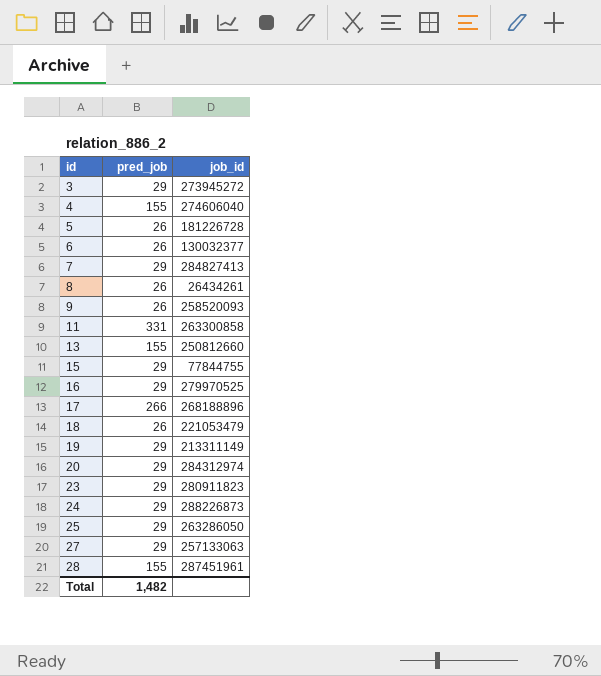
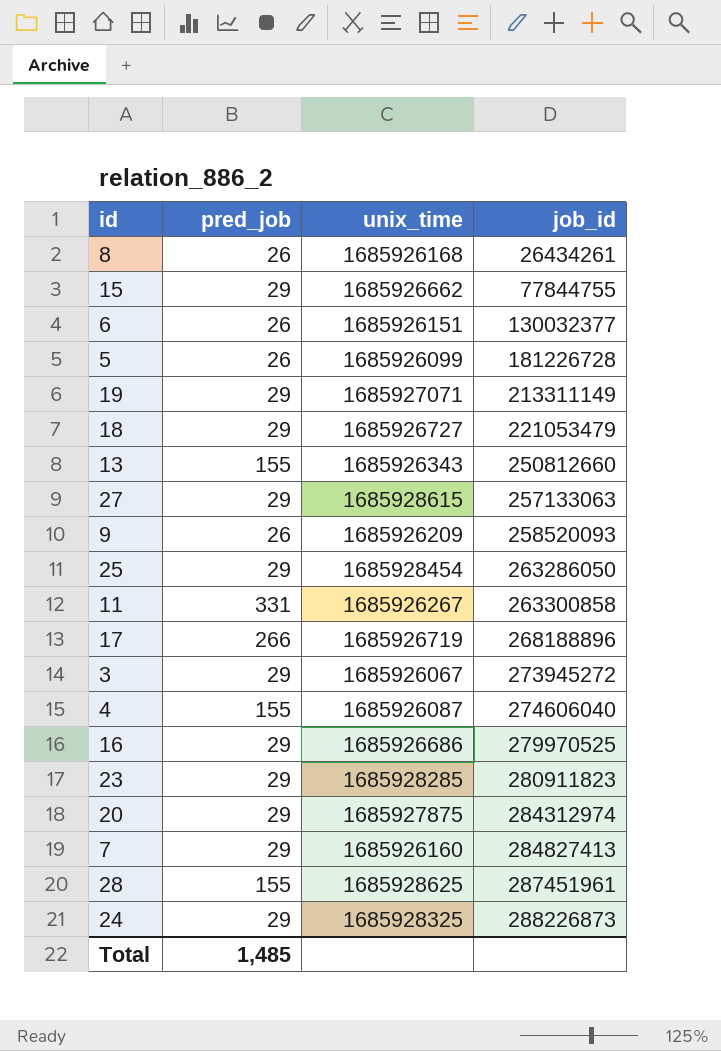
row order: id ascending -> job_id ascending
column unix_time | position: none -> 3
18 | pred_job: 26 -> 29
Total | pred_job: 1,482 -> 1,485

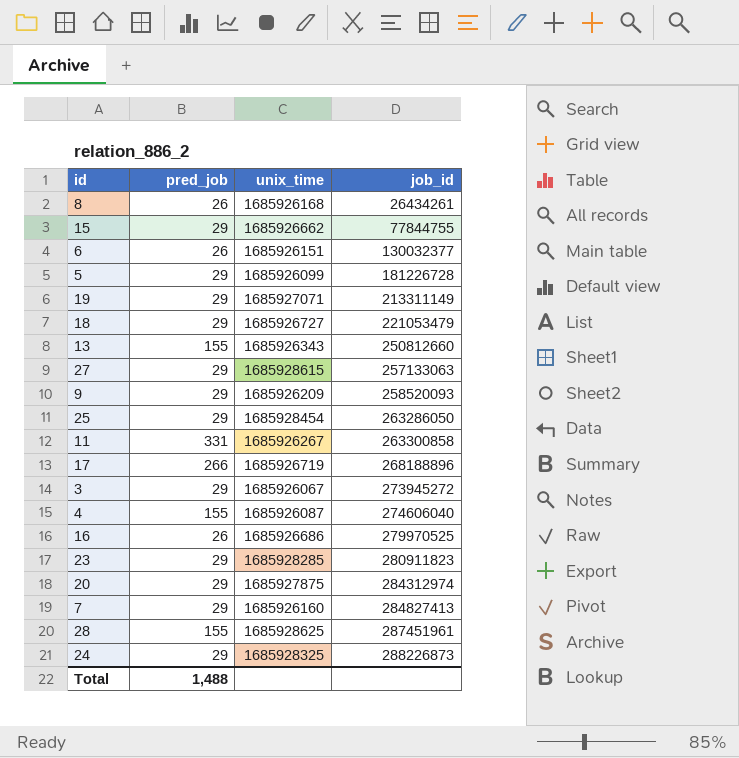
5 | pred_job: 26 -> 29
9 | pred_job: 26 -> 29
16 | pred_job: 29 -> 26
Total | pred_job: 1,485 -> 1,488

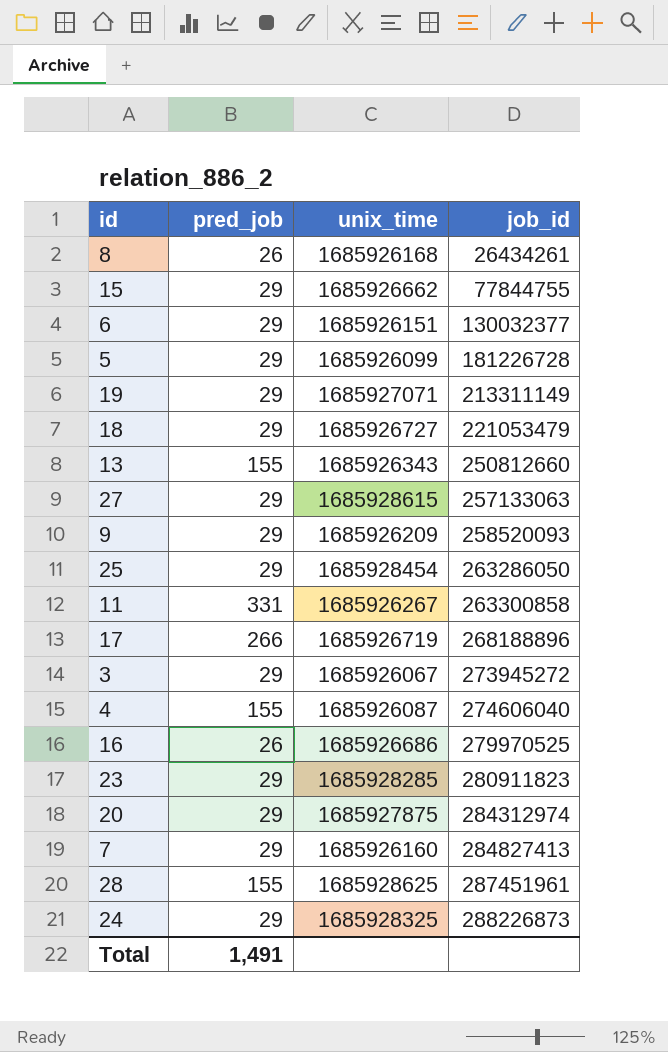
6 | pred_job: 26 -> 29
Total | pred_job: 1,488 -> 1,491

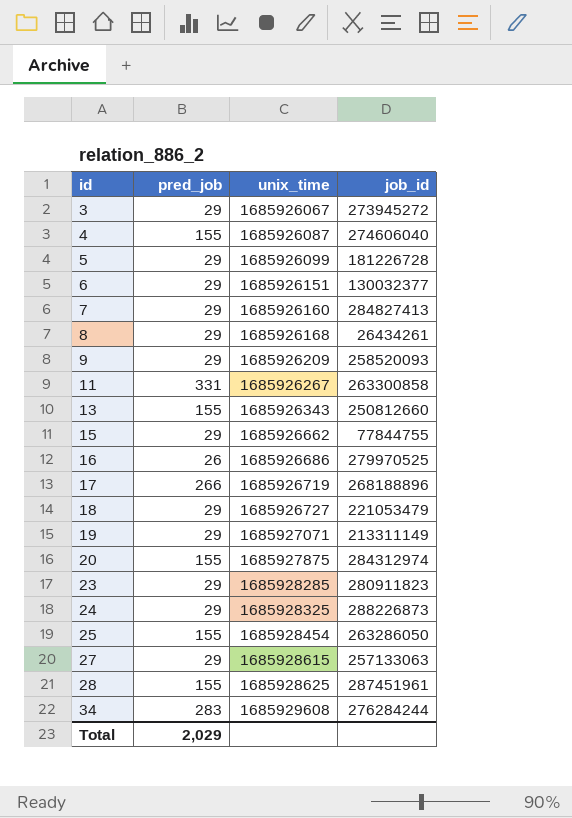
row order: job_id ascending -> id ascending
8 | pred_job: 26 -> 29
20 | pred_job: 29 -> 155
25 | pred_job: 29 -> 155
row 34: none -> 283 | 1685929608 | 276284244
Total | pred_job: 1,491 -> 2,029

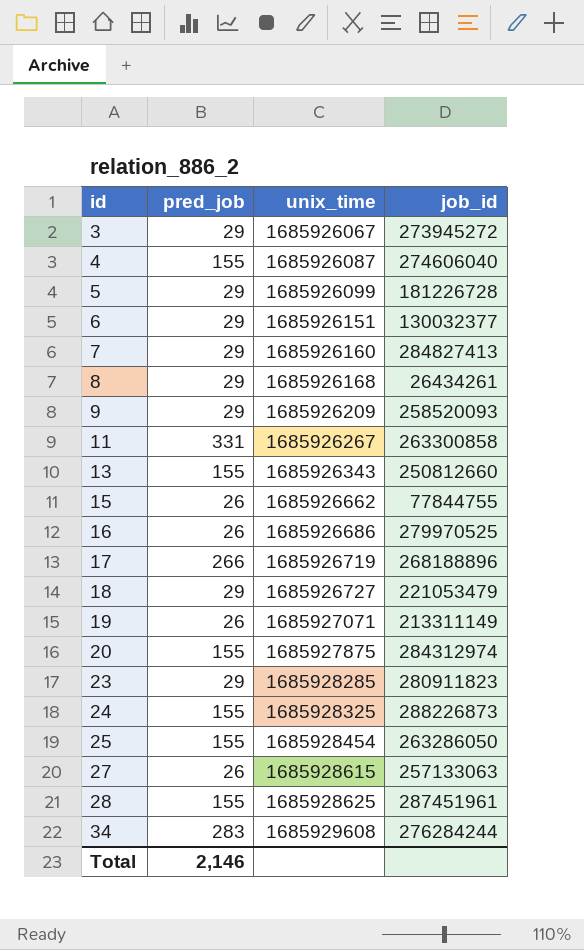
15 | pred_job: 29 -> 26
19 | pred_job: 29 -> 26
24 | pred_job: 29 -> 155
27 | pred_job: 29 -> 26
Total | pred_job: 2,029 -> 2,146

